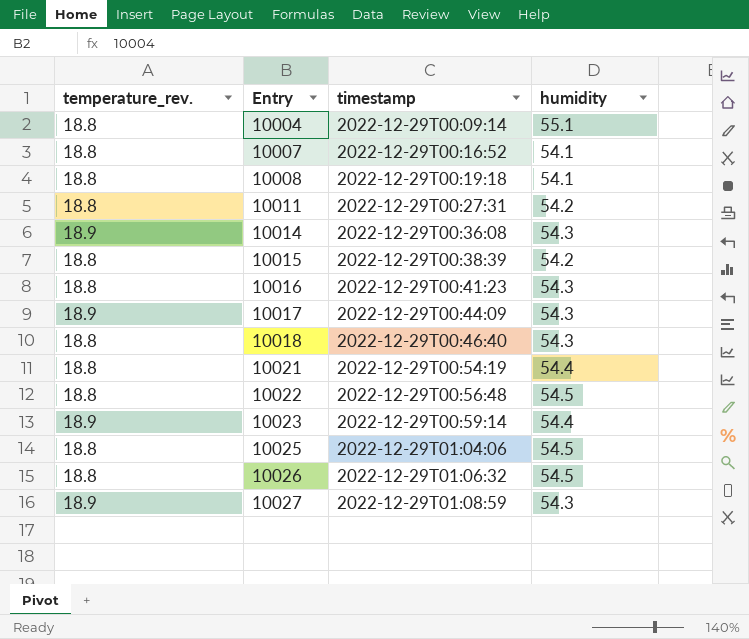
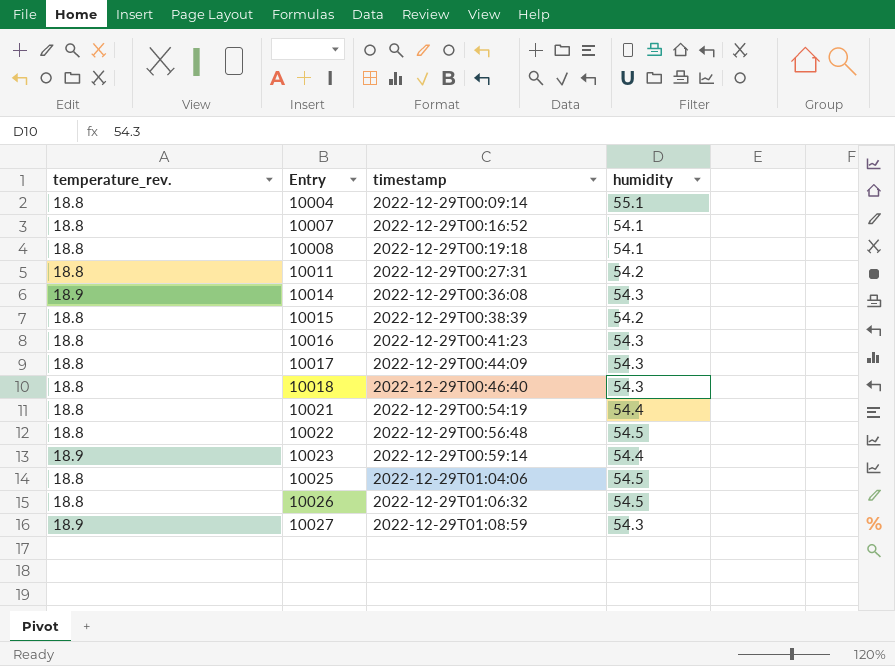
10017 | temperature_rev.: 18.9 -> 18.8

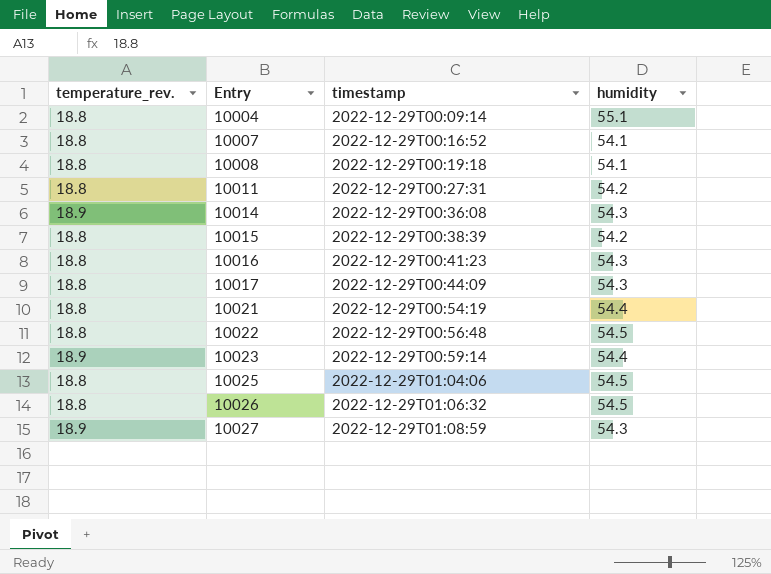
row 10018: 18.8 | 2022-12-29T00:46:40 | 54.3 -> none

